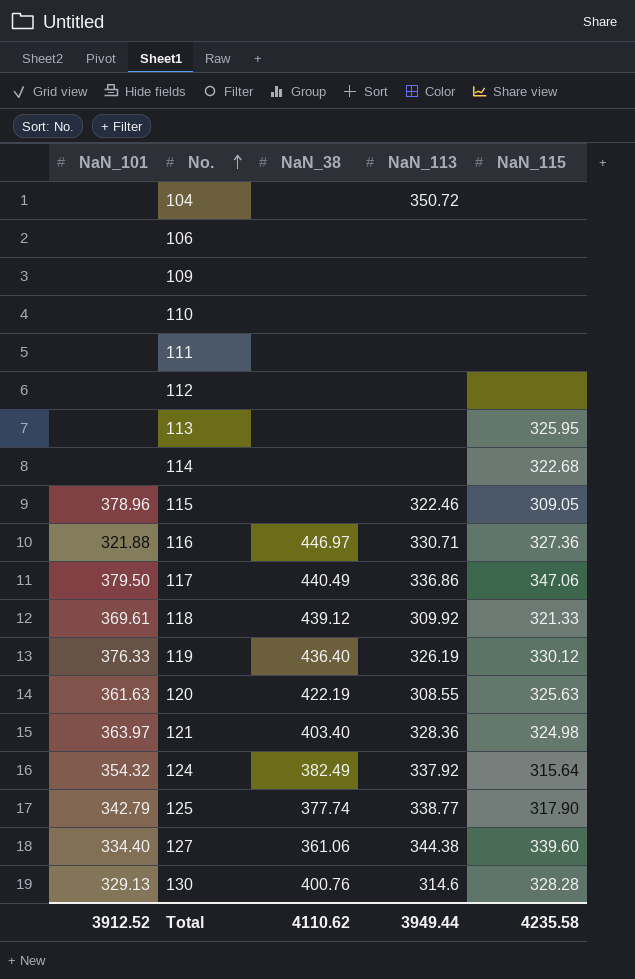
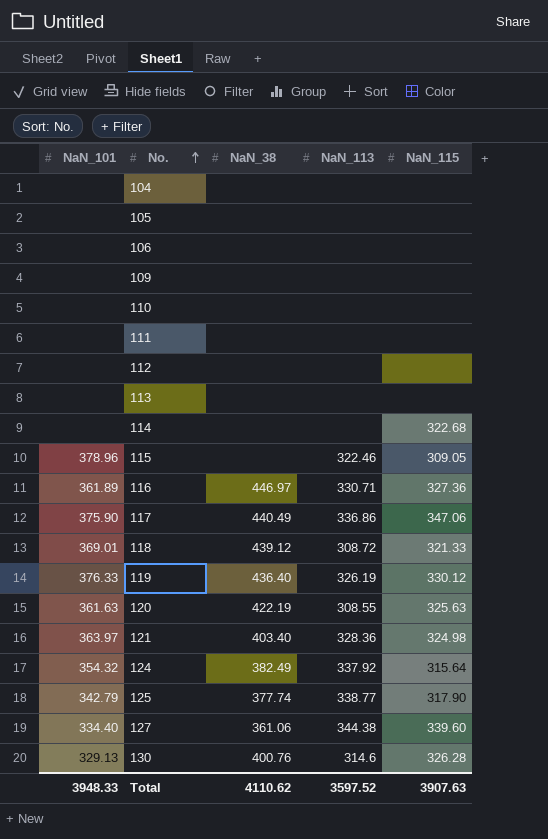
104 | NaN_113: 350.72 -> none
row 105: none -> none | none | none | none
113 | NaN_115: 325.95 -> none
116 | NaN_101: 321.88 -> 361.89
117 | NaN_101: 379.50 -> 375.90
118 | NaN_101: 369.61 -> 369.01
118 | NaN_113: 309.92 -> 308.72
130 | NaN_115: 328.28 -> 326.28
Total | NaN_101: 3912.52 -> 3948.33
Total | NaN_113: 3949.44 -> 3597.52
Total | NaN_115: 4235.58 -> 3907.63

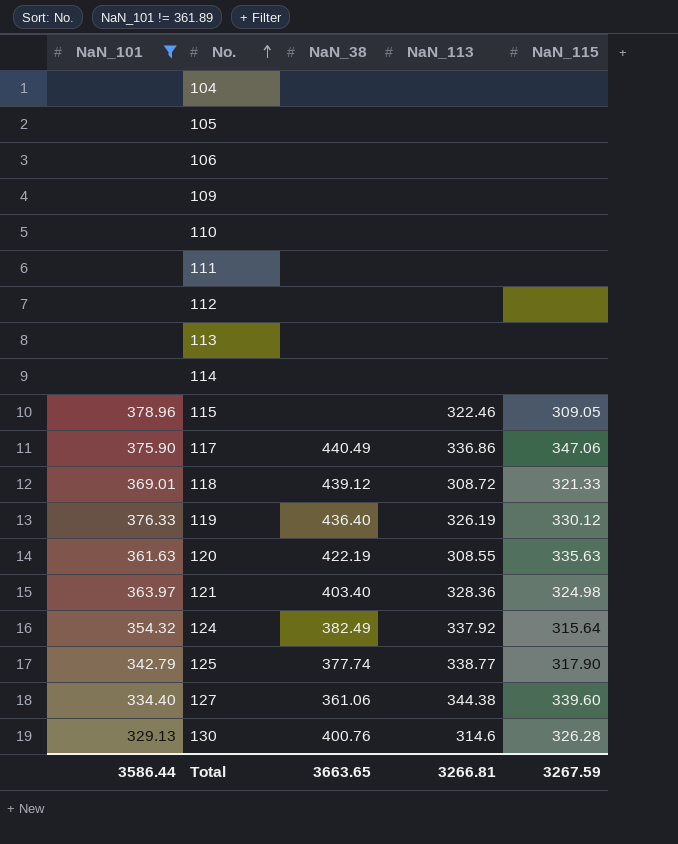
filter: none -> NaN_101 != 361.89
114 | NaN_115: 322.68 -> none
120 | NaN_115: 325.63 -> 335.63
Total | NaN_101: 3948.33 -> 3586.44
Total | NaN_38: 4110.62 -> 3663.65
Total | NaN_113: 3597.52 -> 3266.81
Total | NaN_115: 3907.63 -> 3267.59

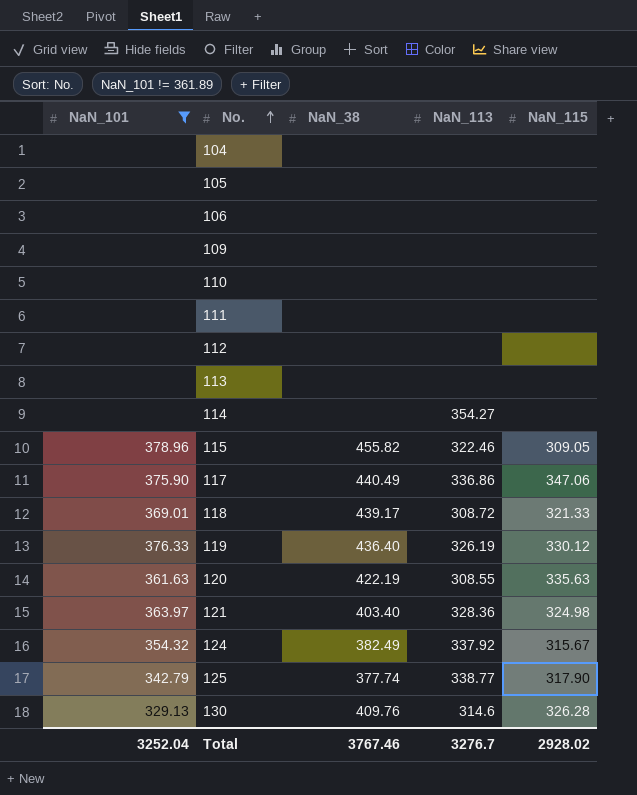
row 127: 334.40 | 361.06 | 344.38 | 339.60 -> none
114 | NaN_113: none -> 354.27
115 | NaN_38: none -> 455.82
118 | NaN_38: 439.12 -> 439.17
124 | NaN_115: 315.64 -> 315.67
130 | NaN_38: 400.76 -> 409.76
Total | NaN_101: 3586.44 -> 3252.04
Total | NaN_38: 3663.65 -> 3767.46
Total | NaN_113: 3266.81 -> 3276.7
Total | NaN_115: 3267.59 -> 2928.02

